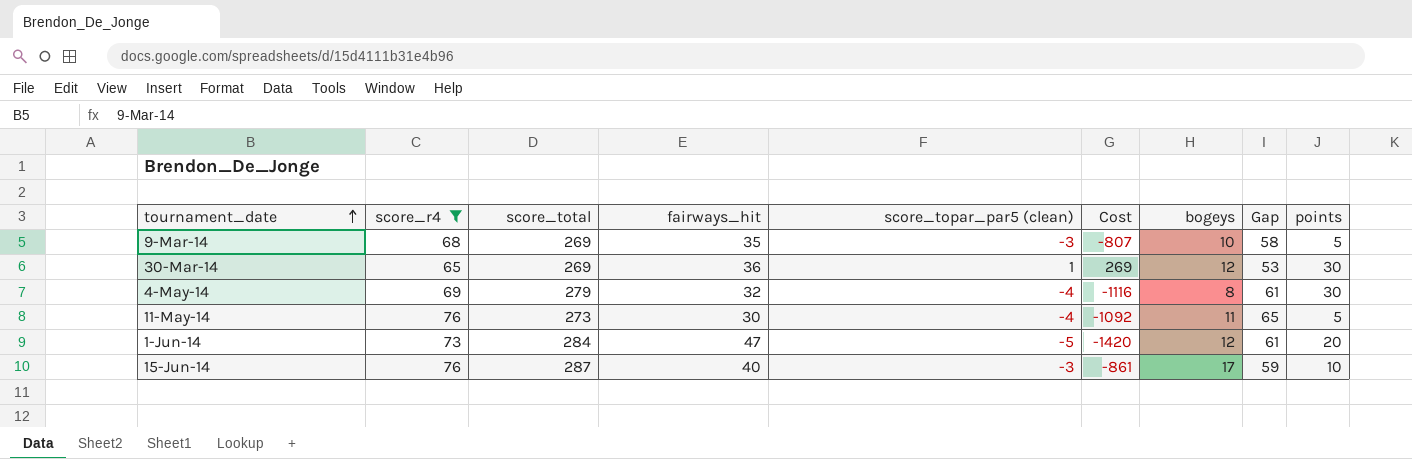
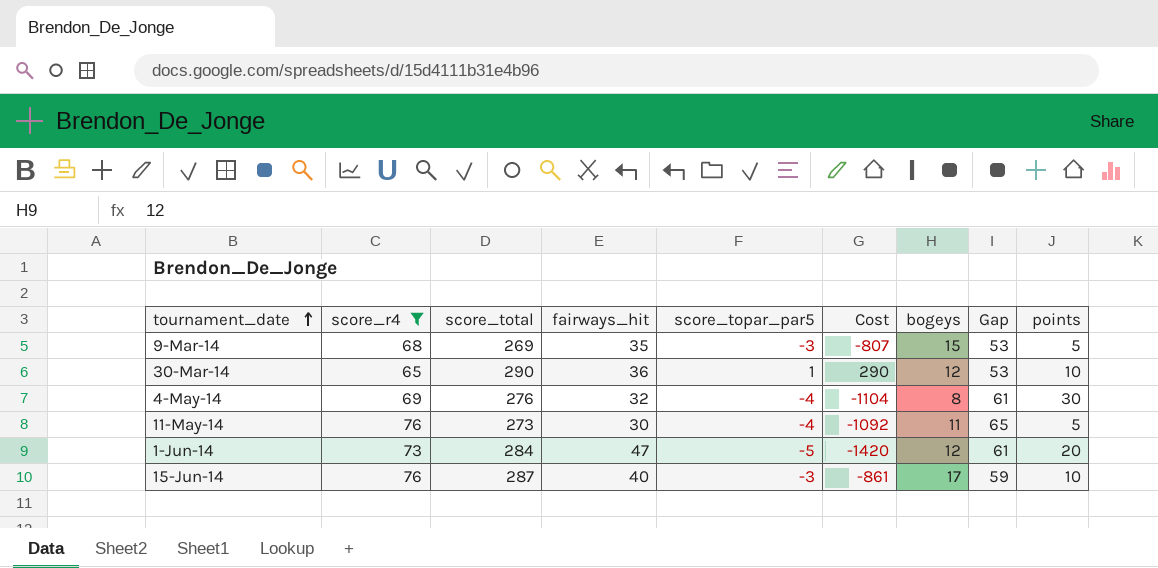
column name: score_topar_par5 (clean) -> score_topar_par5
9-Mar-14 | bogeys: 10 -> 15
9-Mar-14 | Gap: 58 -> 53
30-Mar-14 | score_total: 269 -> 290
30-Mar-14 | Cost: 269 -> 290
30-Mar-14 | points: 30 -> 10
4-May-14 | score_total: 279 -> 276
4-May-14 | Cost: -1116 -> -1104

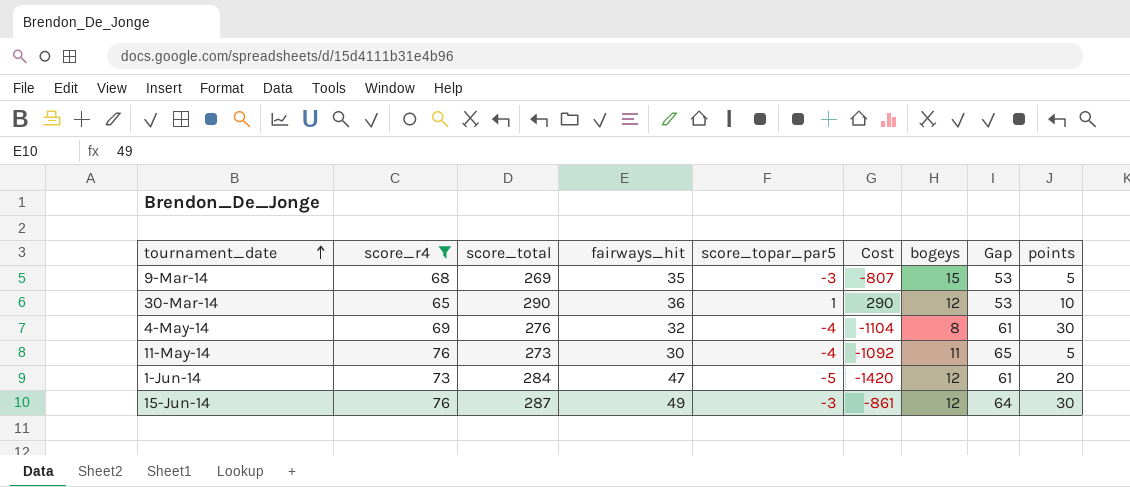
15-Jun-14 | fairways_hit: 40 -> 49
15-Jun-14 | bogeys: 17 -> 12
15-Jun-14 | Gap: 59 -> 64
15-Jun-14 | points: 10 -> 30

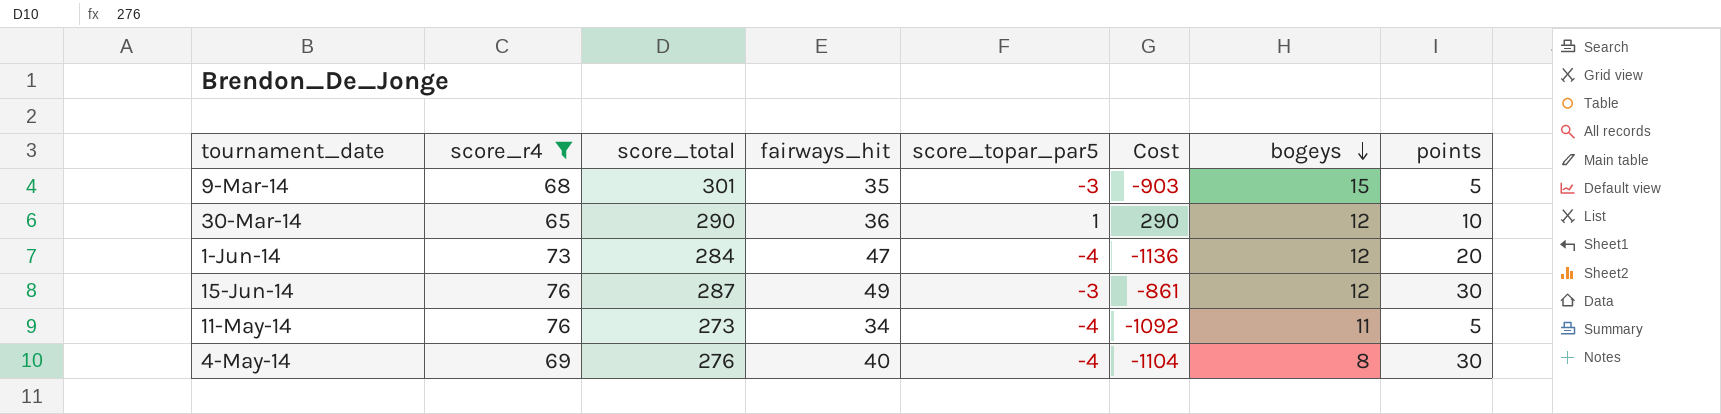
row order: tournament_date ascending -> bogeys descending
column Gap | formula: [score_r4] - [bogeys] -> none
9-Mar-14 | score_total: 269 -> 301
9-Mar-14 | Cost: -807 -> -903
1-Jun-14 | score_topar_par5: -5 -> -4
1-Jun-14 | Cost: -1420 -> -1136
11-May-14 | fairways_hit: 30 -> 34
4-May-14 | fairways_hit: 32 -> 40

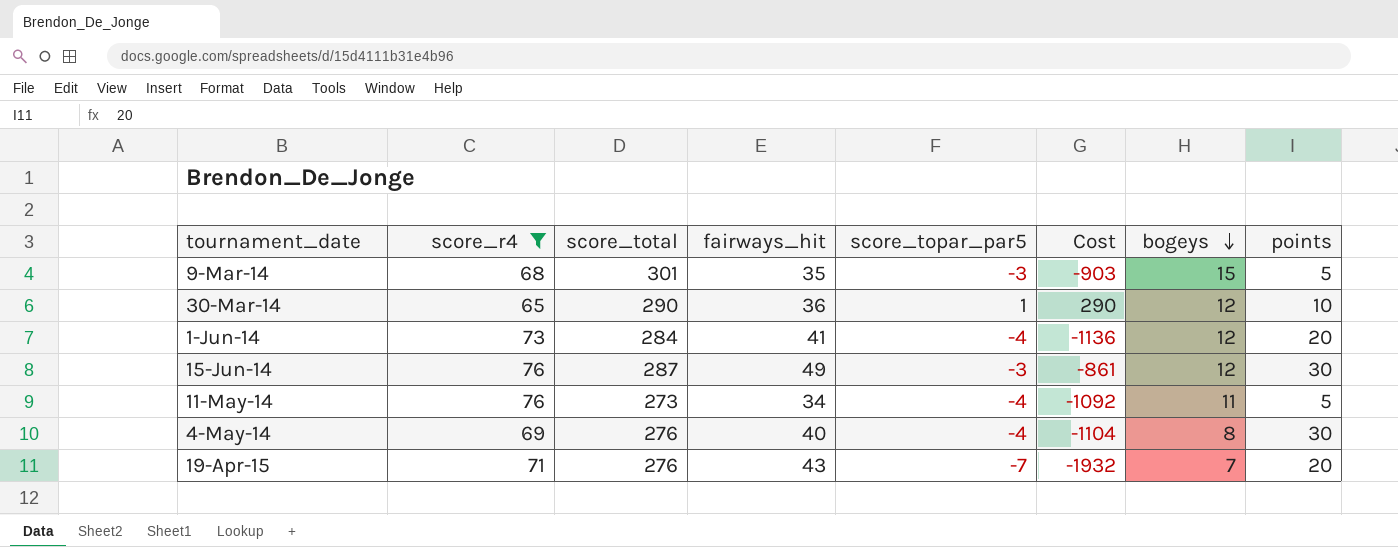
1-Jun-14 | fairways_hit: 47 -> 41
row 19-Apr-15: none -> 71 | 276 | 43 | -7 | -1932 | 7 | 20

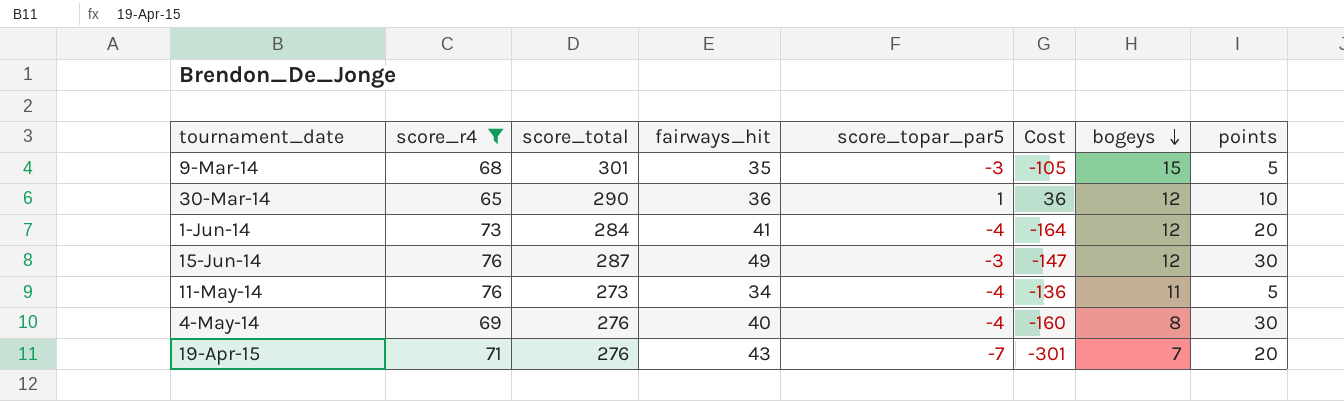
column Cost | formula: [score_total] * [score_topar_par5] -> [fairways_hit] * [score_topar_par5]

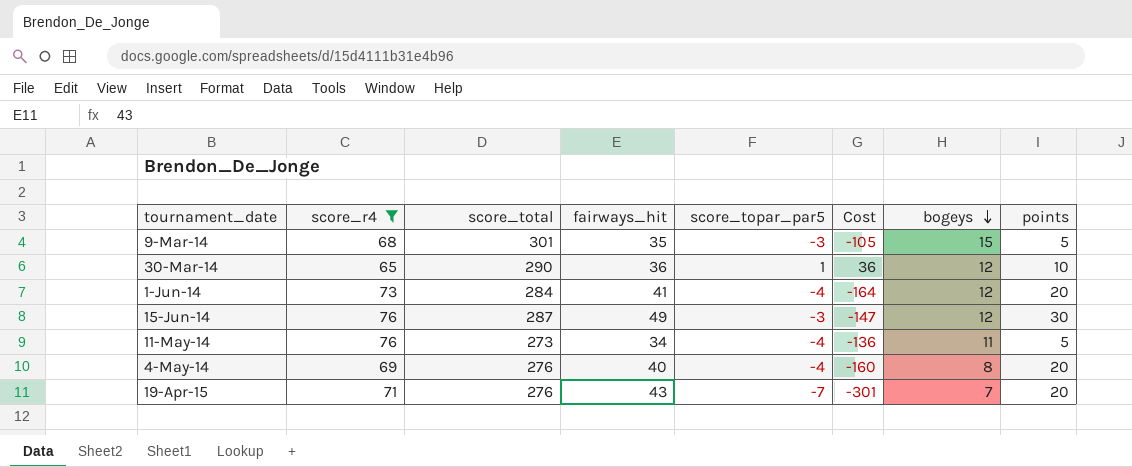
4-May-14 | points: 30 -> 20

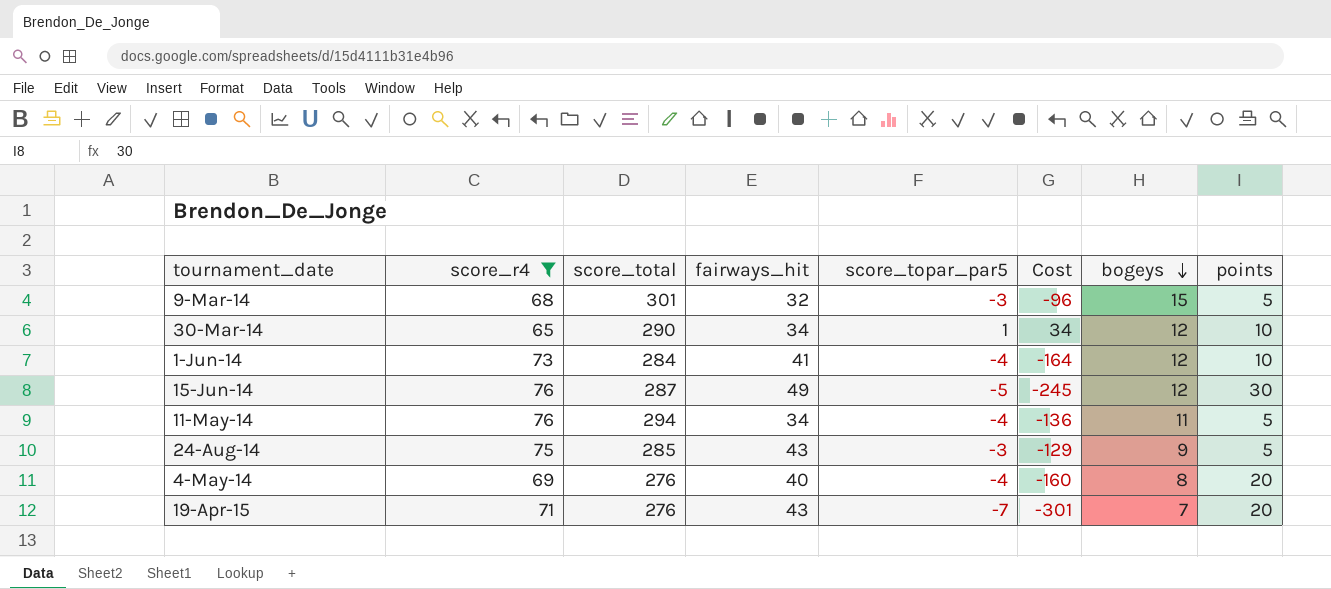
9-Mar-14 | fairways_hit: 35 -> 32
9-Mar-14 | Cost: -105 -> -96
30-Mar-14 | fairways_hit: 36 -> 34
30-Mar-14 | Cost: 36 -> 34
1-Jun-14 | points: 20 -> 10
15-Jun-14 | score_topar_par5: -3 -> -5
15-Jun-14 | Cost: -147 -> -245
11-May-14 | score_total: 273 -> 294
row 24-Aug-14: none -> 75 | 285 | 43 | -3 | -129 | 9 | 5

